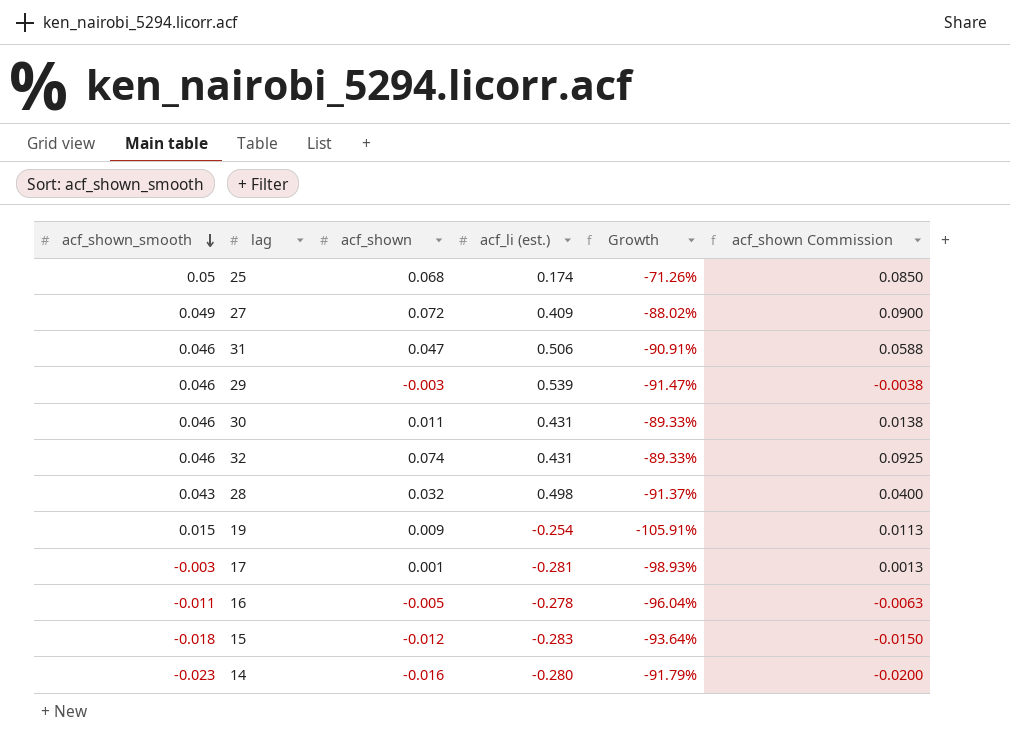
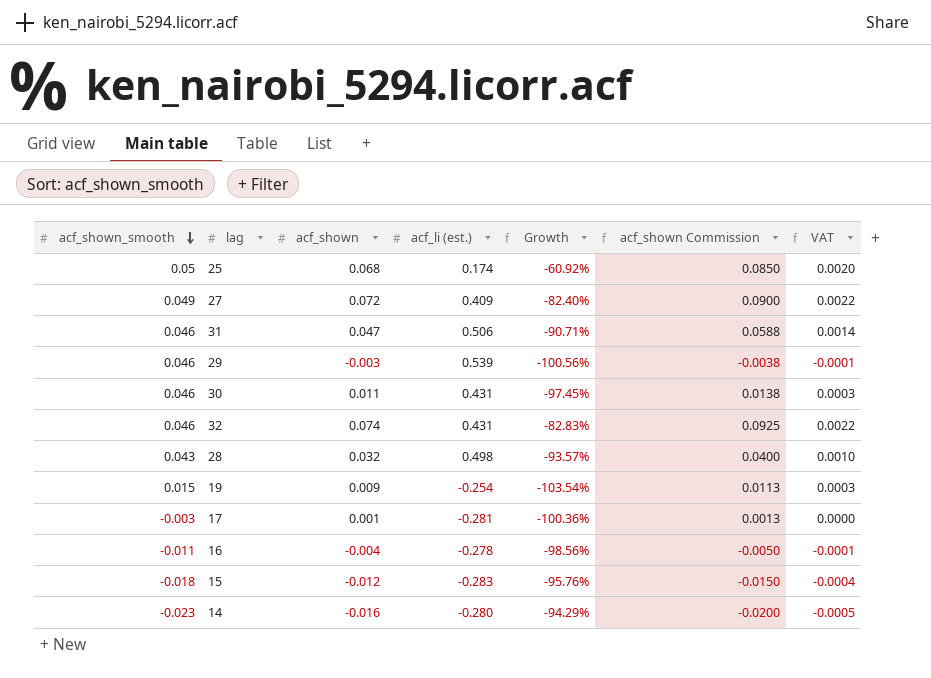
column Growth | formula: ([acf_shown_smooth] - [acf_li (est.)]) / [acf_li (est.)] -> ([acf_shown] - [acf_li (est.)]) / [acf_li (est.)]
column VAT | formula: none -> [acf_shown] * 0.03
16 | acf_shown: -0.005 -> -0.004
16 | acf_shown Commission: -0.0063 -> -0.0050

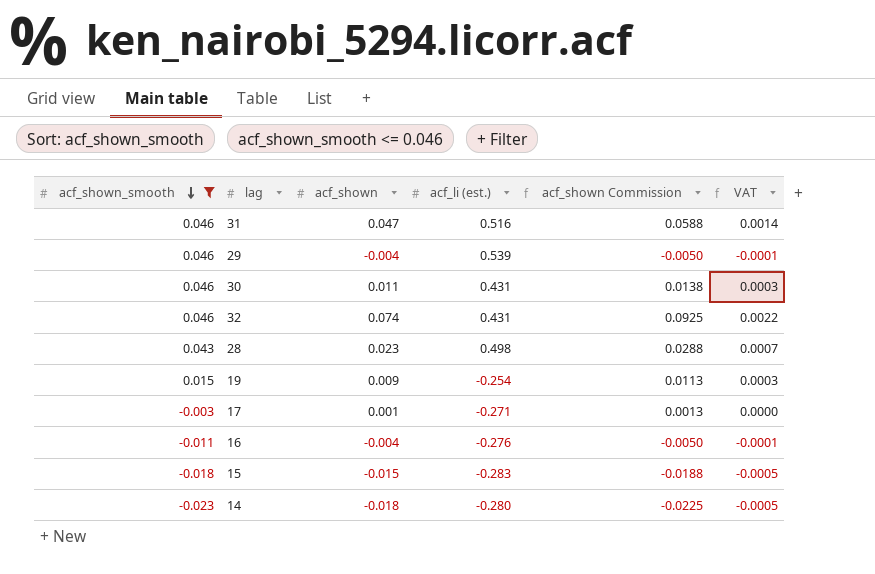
filter: none -> acf_shown_smooth <= 0.046
column Growth | formula: ([acf_shown] - [acf_li (est.)]) / [acf_li (est.)] -> none
31 | acf_li (est.): 0.506 -> 0.516
29 | acf_shown: -0.003 -> -0.004
29 | acf_shown Commission: -0.0038 -> -0.0050
28 | acf_shown: 0.032 -> 0.023
28 | acf_shown Commission: 0.0400 -> 0.0288
28 | VAT: 0.0010 -> 0.0007
17 | acf_li (est.): -0.281 -> -0.271
16 | acf_li (est.): -0.278 -> -0.276
15 | acf_shown: -0.012 -> -0.015
15 | acf_shown Commission: -0.0150 -> -0.0188
15 | VAT: -0.0004 -> -0.0005
14 | acf_shown: -0.016 -> -0.018
14 | acf_shown Commission: -0.0200 -> -0.0225

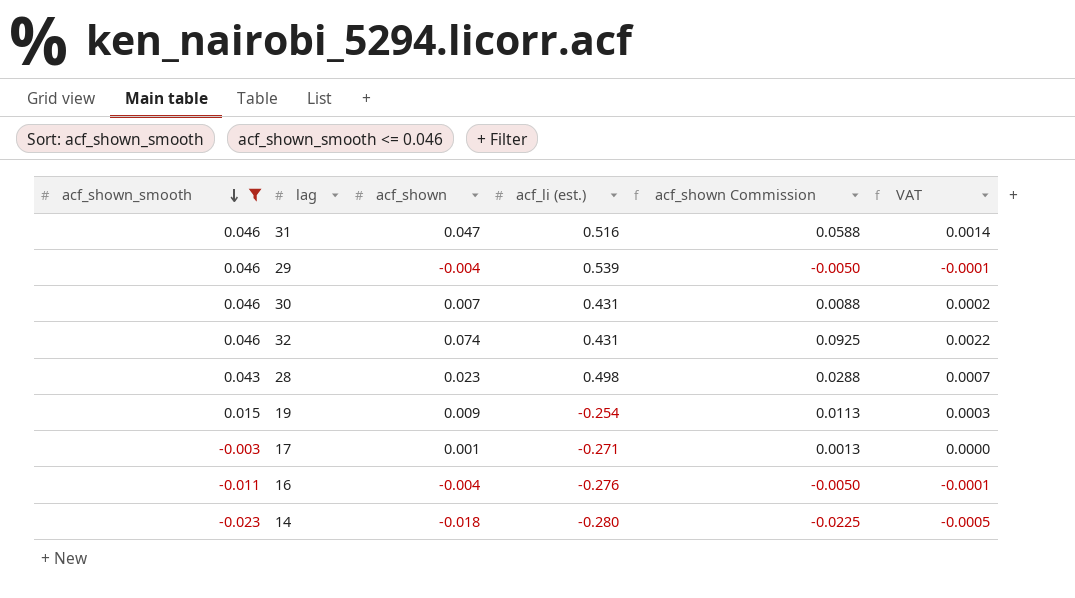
row 15: -0.018 | -0.015 | -0.283 | -0.0188 | -0.0005 -> none
30 | acf_shown: 0.011 -> 0.007
30 | acf_shown Commission: 0.0138 -> 0.0088
30 | VAT: 0.0003 -> 0.0002

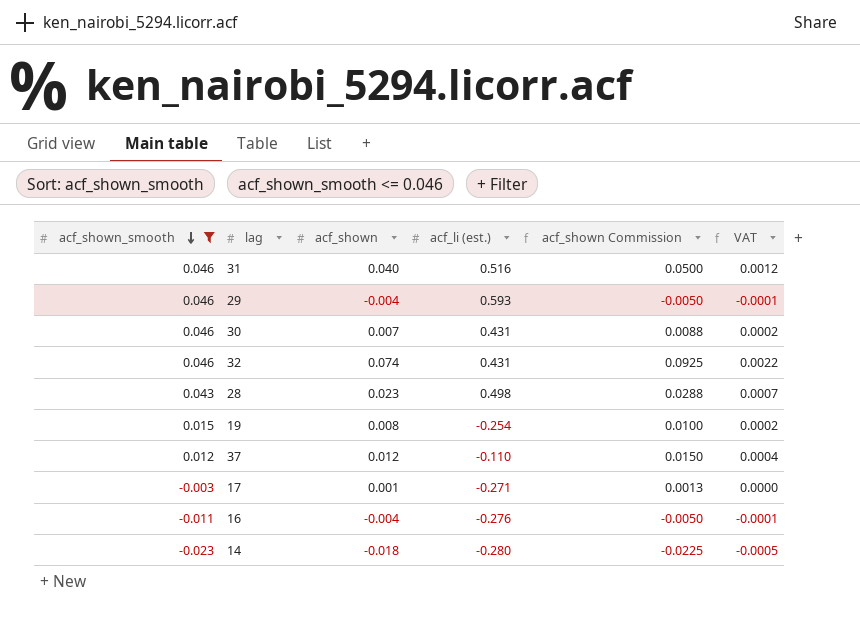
31 | acf_shown: 0.047 -> 0.040
31 | acf_shown Commission: 0.0588 -> 0.0500
31 | VAT: 0.0014 -> 0.0012
29 | acf_li (est.): 0.539 -> 0.593
19 | acf_shown: 0.009 -> 0.008
19 | acf_shown Commission: 0.0113 -> 0.0100
19 | VAT: 0.0003 -> 0.0002
row 37: none -> 0.012 | 0.012 | -0.110 | 0.0150 | 0.0004

